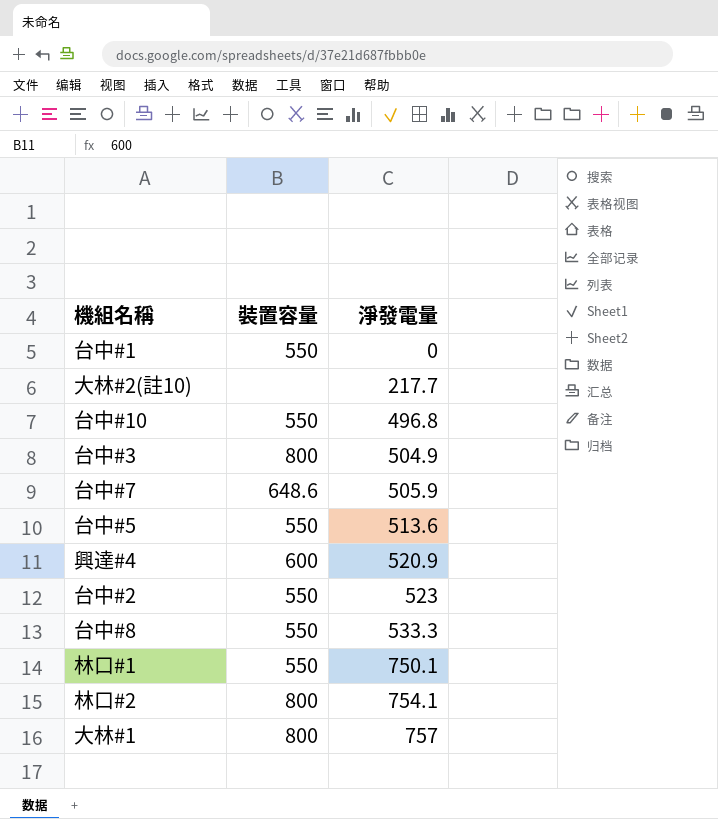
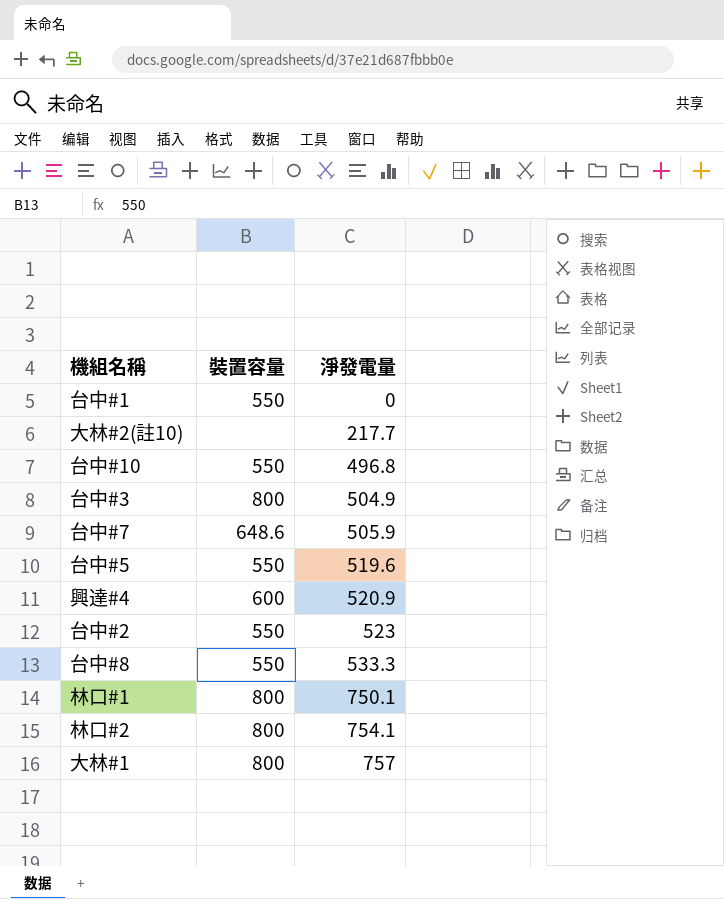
台中#5 | 淨發電量: 513.6 -> 519.6
林口#1 | 裝置容量: 550 -> 800

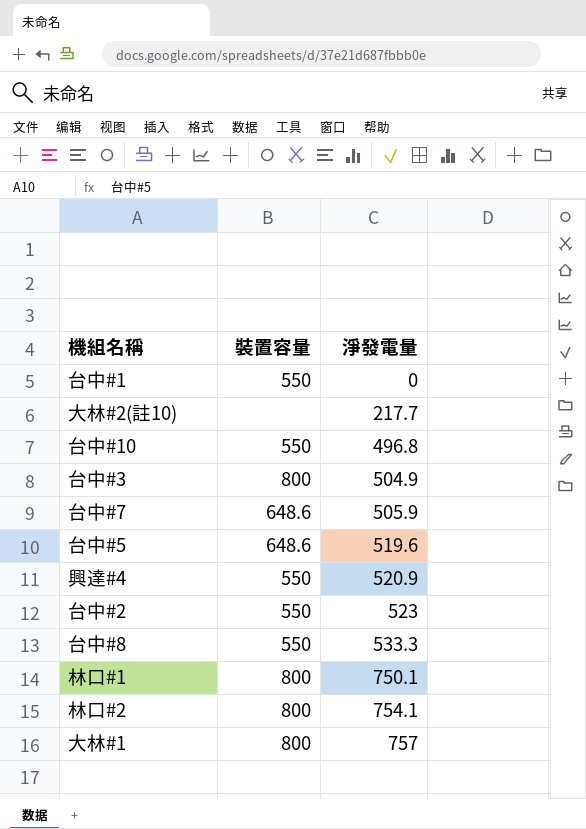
台中#5 | 裝置容量: 550 -> 648.6
興達#4 | 裝置容量: 600 -> 550

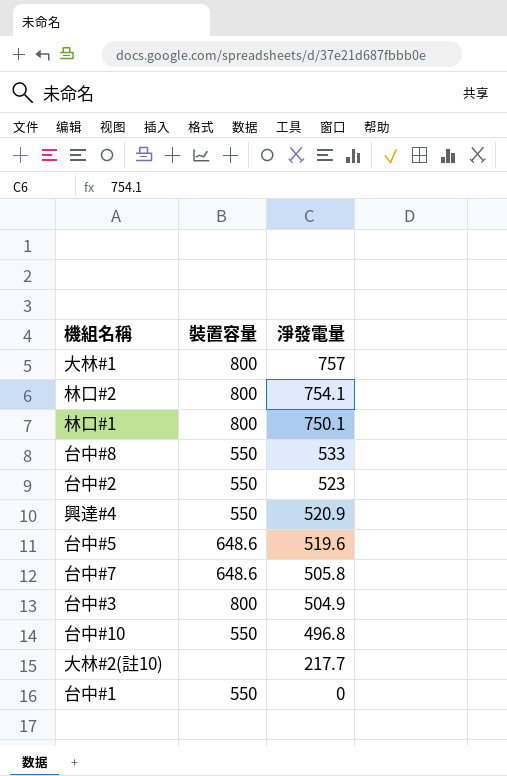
row order: 淨發電量 ascending -> 淨發電量 descending
台中#8 | 淨發電量: 533.3 -> 533
台中#7 | 淨發電量: 505.9 -> 505.8

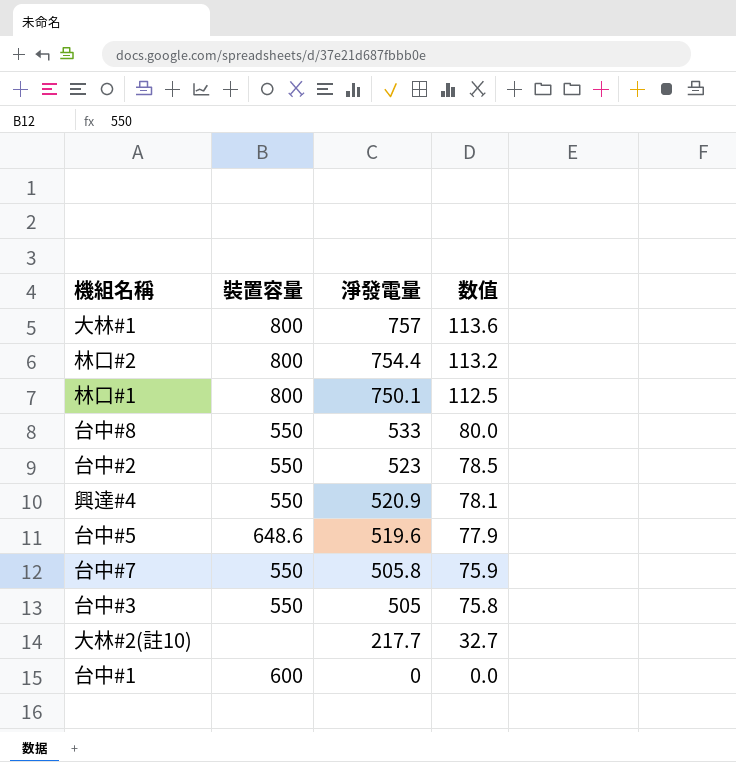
column 数值 | formula: none -> [淨發電量] * 0.15
row 台中#10: 550 | 496.8 -> none
林口#2 | 淨發電量: 754.1 -> 754.4
台中#7 | 裝置容量: 648.6 -> 550
台中#3 | 裝置容量: 800 -> 550
台中#3 | 淨發電量: 504.9 -> 505
台中#1 | 裝置容量: 550 -> 600

